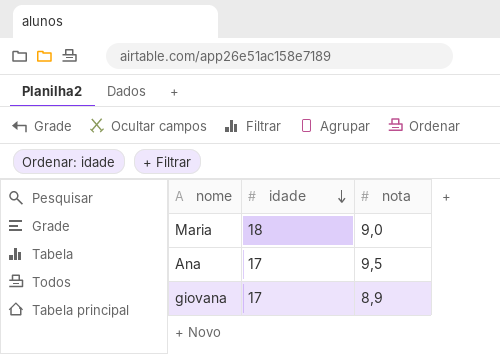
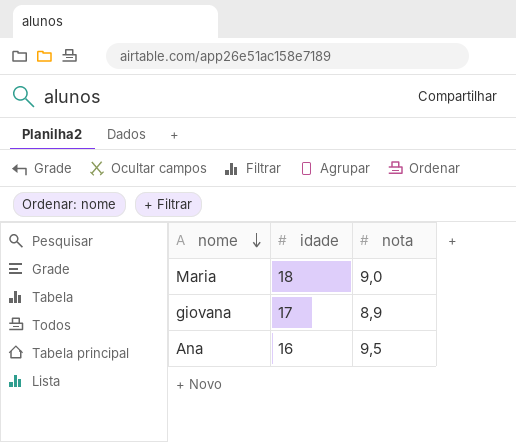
row order: idade descending -> nome descending
Ana | idade: 17 -> 16

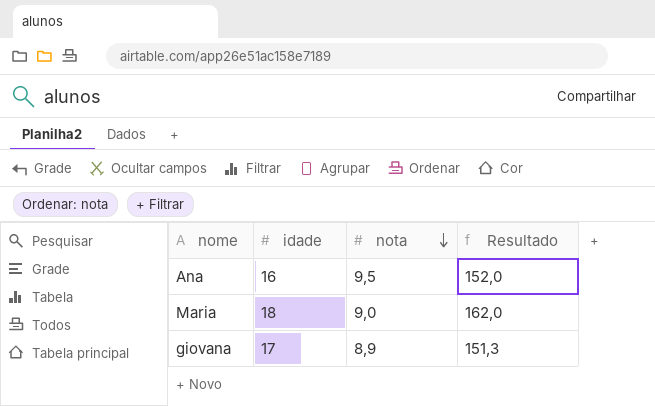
row order: nome descending -> nota descending
column Resultado | formula: none -> [idade] * [nota]

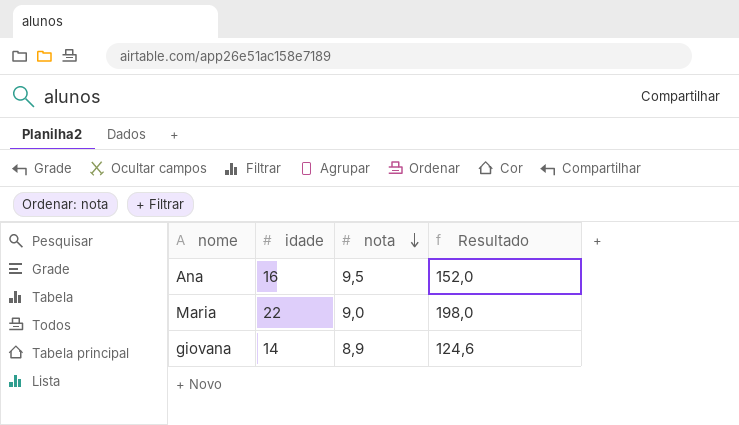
Maria | idade: 18 -> 22
Maria | Resultado: 162,0 -> 198,0
giovana | idade: 17 -> 14
giovana | Resultado: 151,3 -> 124,6

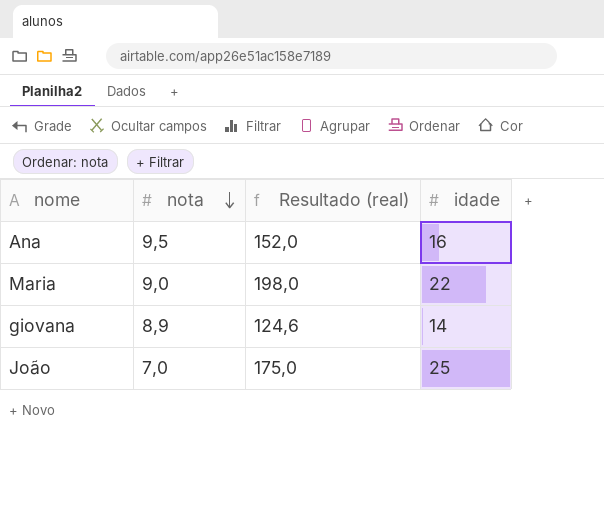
column name: Resultado -> Resultado (real)
column idade | position: 2 -> 4
row João: none -> 7,0 | 175,0 | 25

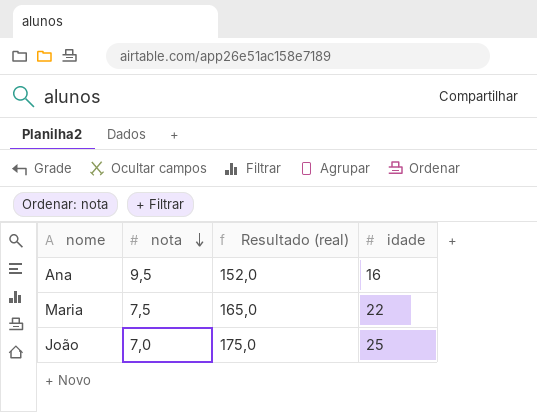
row giovana: 8,9 | 124,6 | 14 -> none
Maria | nota: 9,0 -> 7,5
Maria | Resultado (real): 198,0 -> 165,0

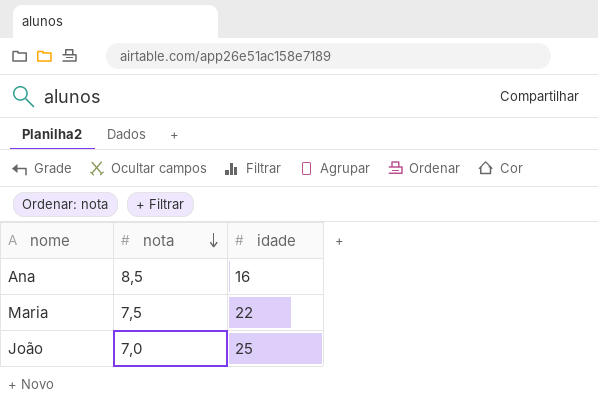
column Resultado (real) | formula: [nota] * [idade] -> none
Ana | nota: 9,5 -> 8,5

